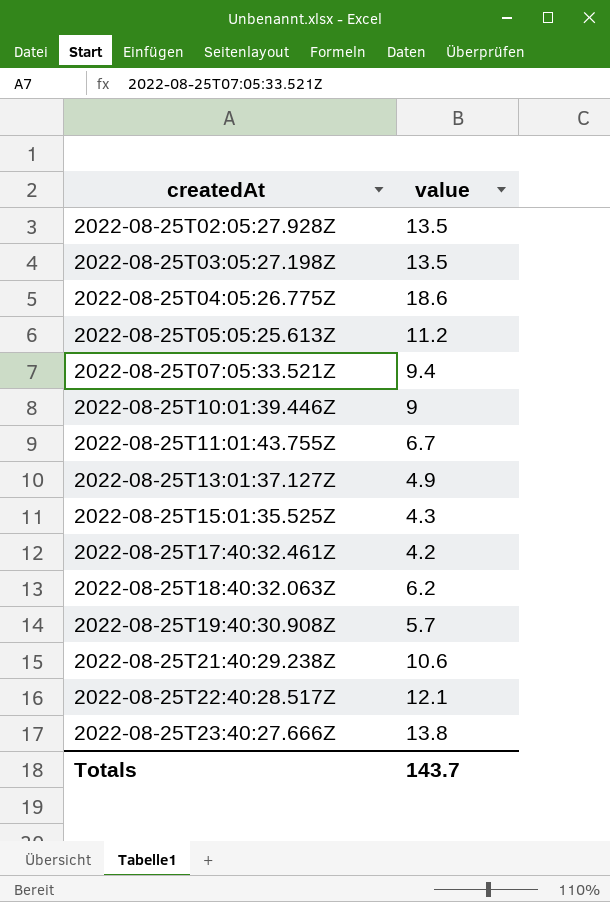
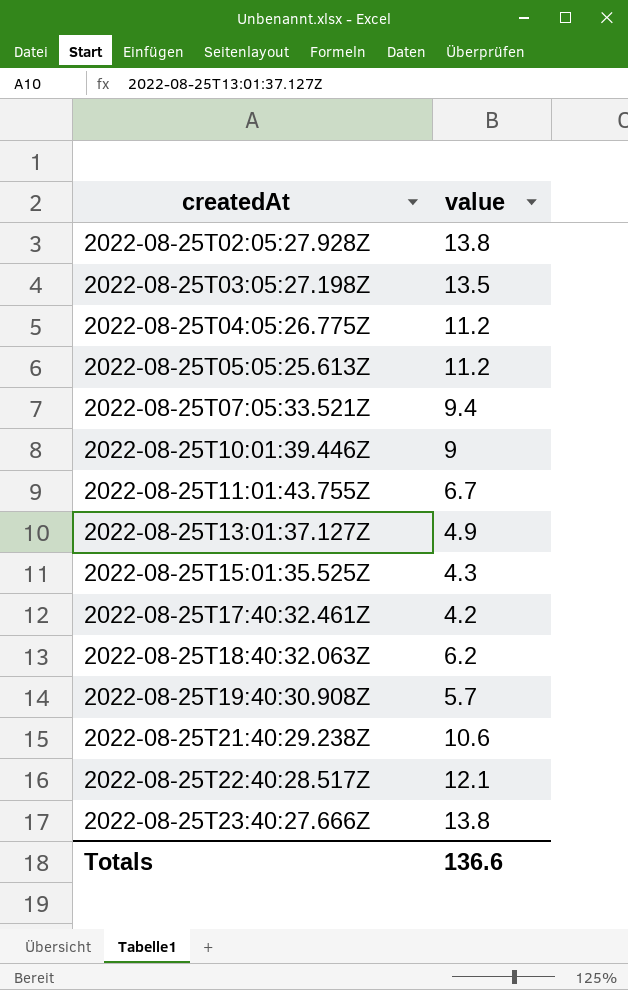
2022-08-25T02:05:27.928Z | value: 13.5 -> 13.8
2022-08-25T04:05:26.775Z | value: 18.6 -> 11.2
Totals | value: 143.7 -> 136.6

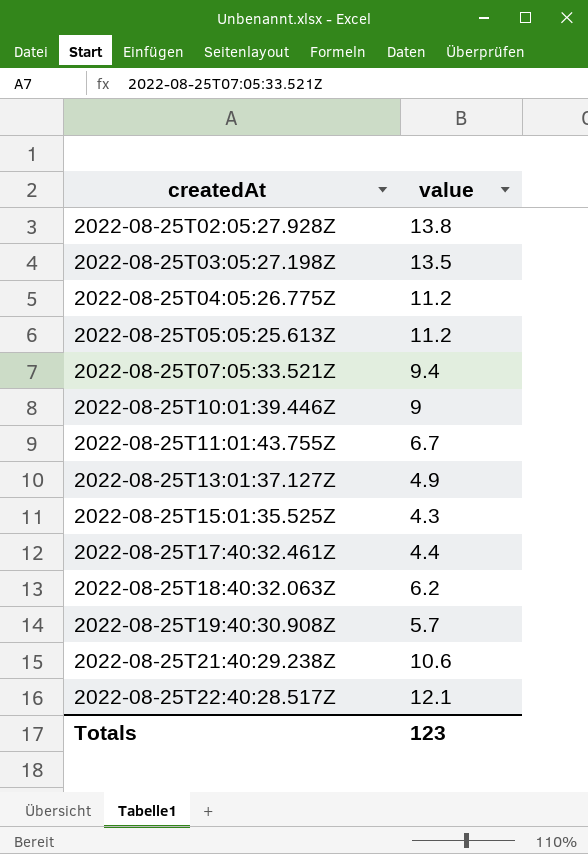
row 2022-08-25T23:40:27.666Z: 13.8 -> none
2022-08-25T17:40:32.461Z | value: 4.2 -> 4.4
Totals | value: 136.6 -> 123

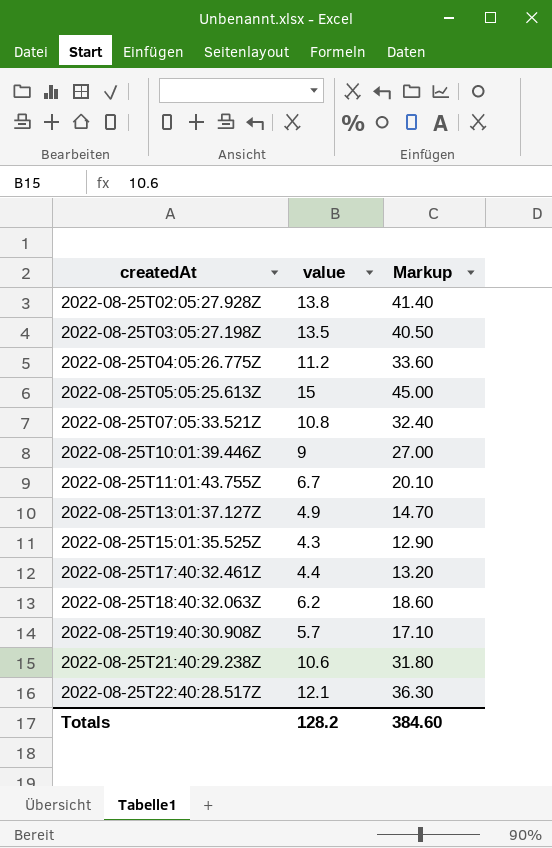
column Markup | formula: none -> [value] * 3
2022-08-25T05:05:25.613Z | value: 11.2 -> 15
2022-08-25T07:05:33.521Z | value: 9.4 -> 10.8
Totals | value: 123 -> 128.2

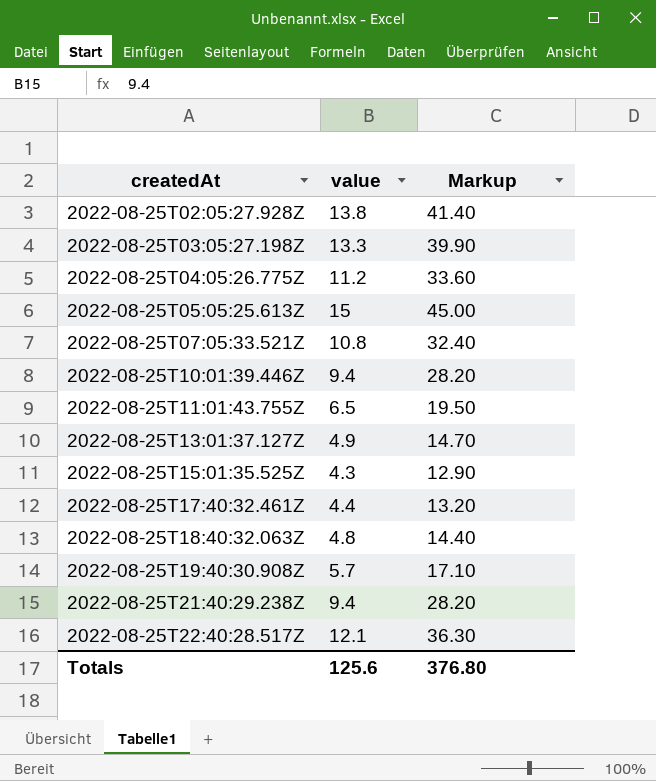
2022-08-25T03:05:27.198Z | value: 13.5 -> 13.3
2022-08-25T03:05:27.198Z | Markup: 40.50 -> 39.90
2022-08-25T10:01:39.446Z | value: 9 -> 9.4
2022-08-25T10:01:39.446Z | Markup: 27.00 -> 28.20
2022-08-25T11:01:43.755Z | value: 6.7 -> 6.5
2022-08-25T11:01:43.755Z | Markup: 20.10 -> 19.50
2022-08-25T18:40:32.063Z | value: 6.2 -> 4.8
2022-08-25T18:40:32.063Z | Markup: 18.60 -> 14.40
2022-08-25T21:40:29.238Z | value: 10.6 -> 9.4
2022-08-25T21:40:29.238Z | Markup: 31.80 -> 28.20
Totals | value: 128.2 -> 125.6
Totals | Markup: 384.60 -> 376.80

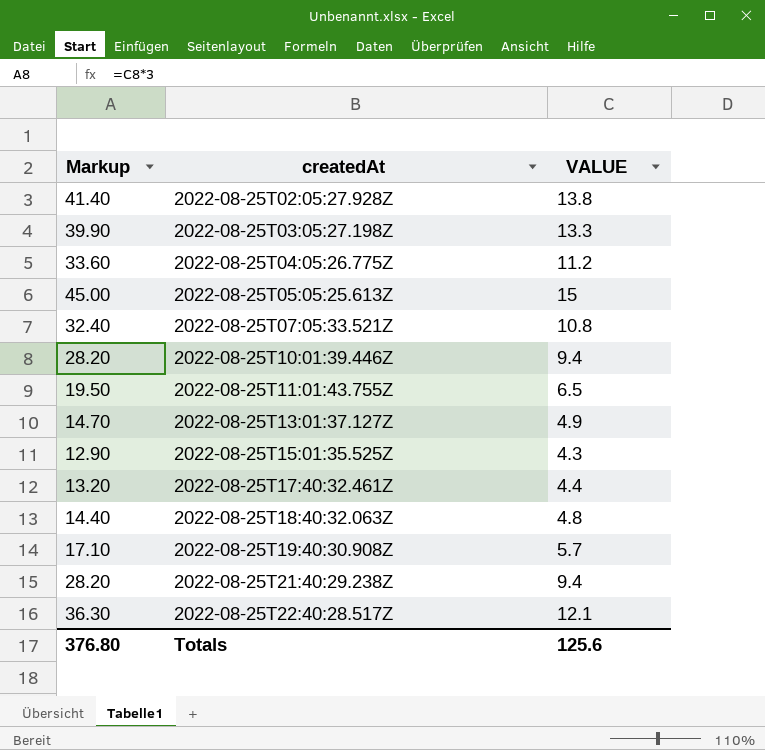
column Markup | position: 3 -> 1
column name: value -> VALUE

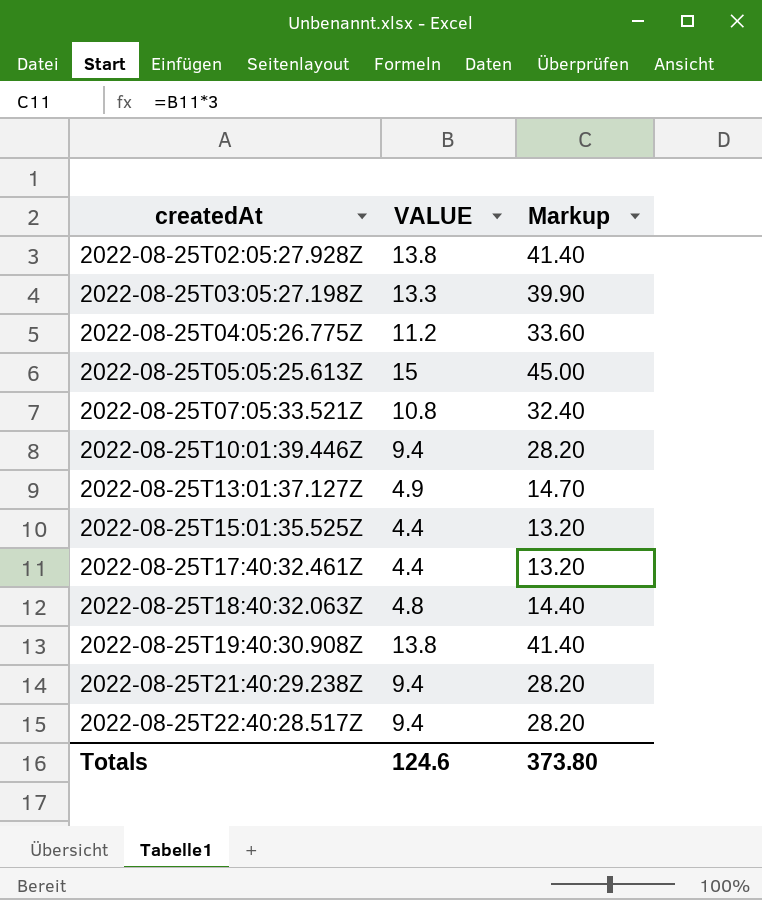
column Markup | position: 1 -> 3
row 2022-08-25T11:01:43.755Z: 19.50 | 6.5 -> none
2022-08-25T15:01:35.525Z | VALUE: 4.3 -> 4.4
2022-08-25T15:01:35.525Z | Markup: 12.90 -> 13.20
2022-08-25T19:40:30.908Z | VALUE: 5.7 -> 13.8
2022-08-25T19:40:30.908Z | Markup: 17.10 -> 41.40
2022-08-25T22:40:28.517Z | VALUE: 12.1 -> 9.4
2022-08-25T22:40:28.517Z | Markup: 36.30 -> 28.20
Totals | VALUE: 125.6 -> 124.6
Totals | Markup: 376.80 -> 373.80

